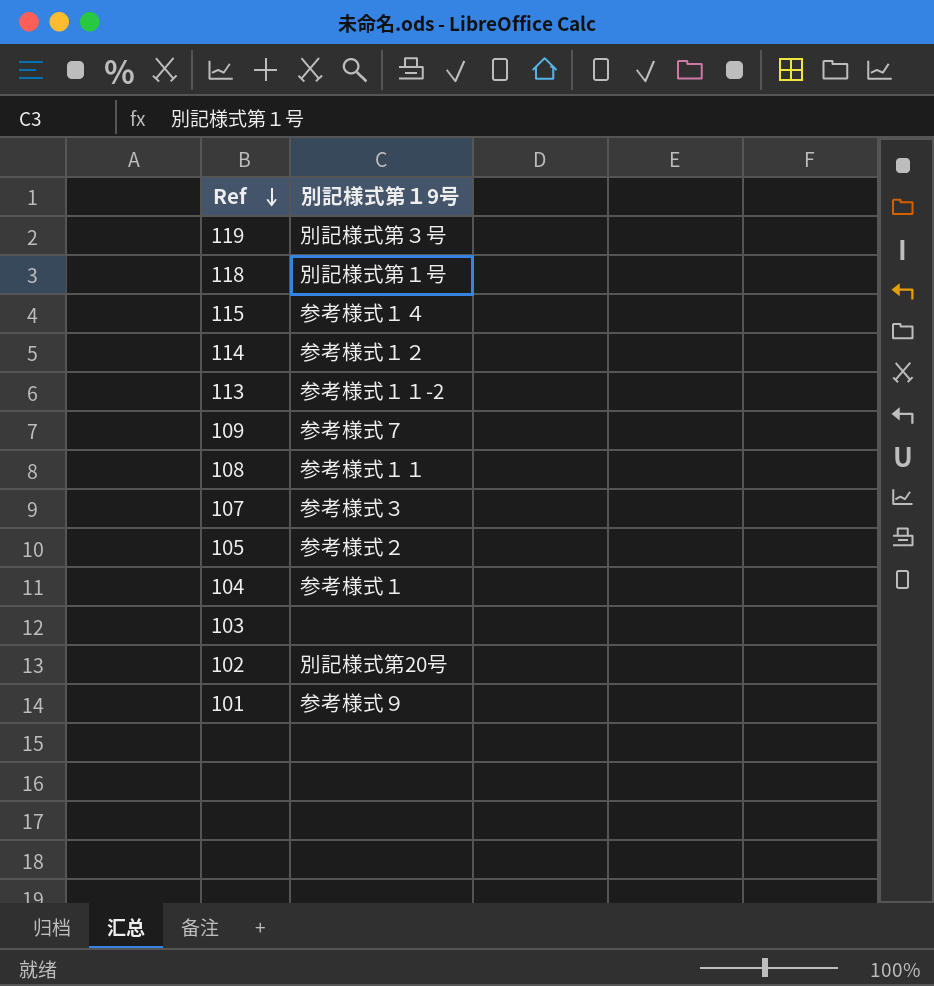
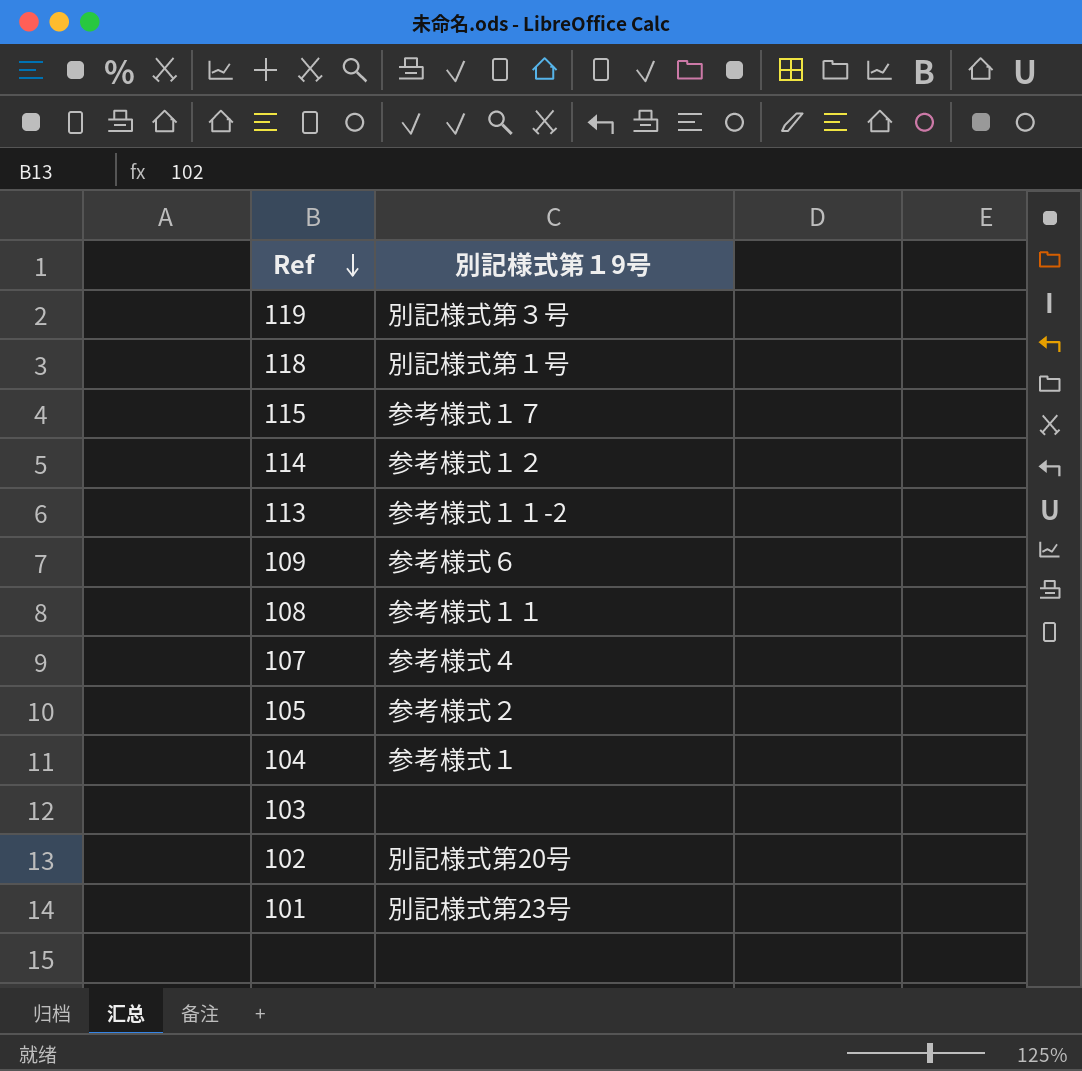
115 | 別記様式第１9号: 参考様式１４ -> 参考様式１７
109 | 別記様式第１9号: 参考様式７ -> 参考様式６
107 | 別記様式第１9号: 参考様式３ -> 参考様式４
101 | 別記様式第１9号: 参考様式９ -> 別記様式第23号

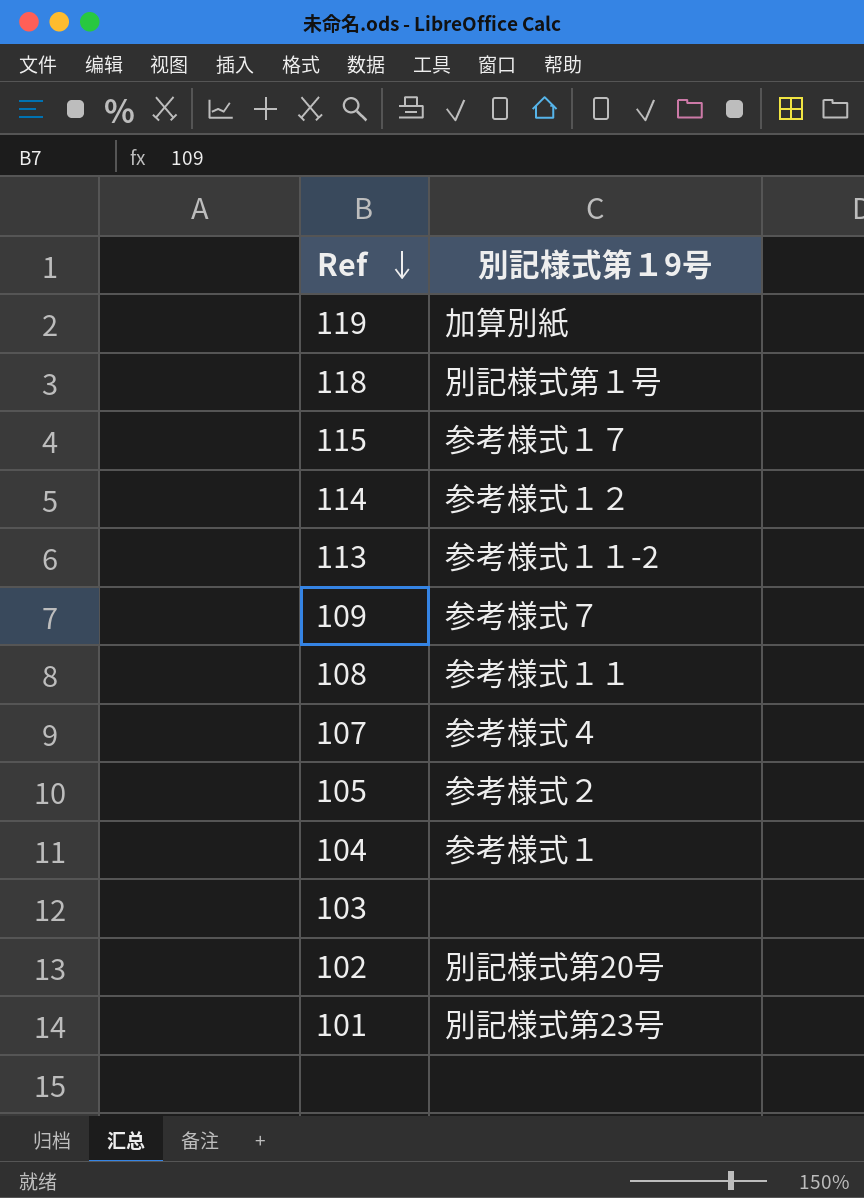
119 | 別記様式第１9号: 別記様式第３号 -> 加算別紙
109 | 別記様式第１9号: 参考様式６ -> 参考様式７

